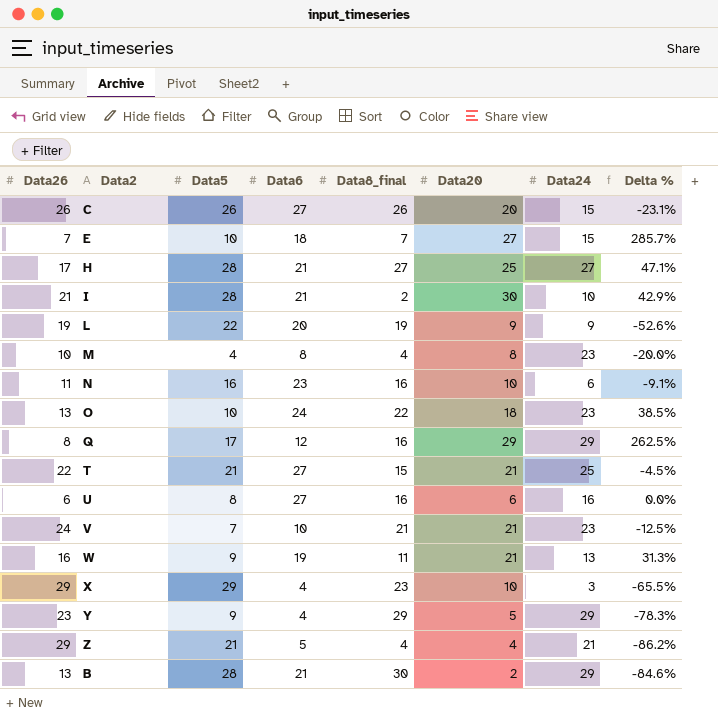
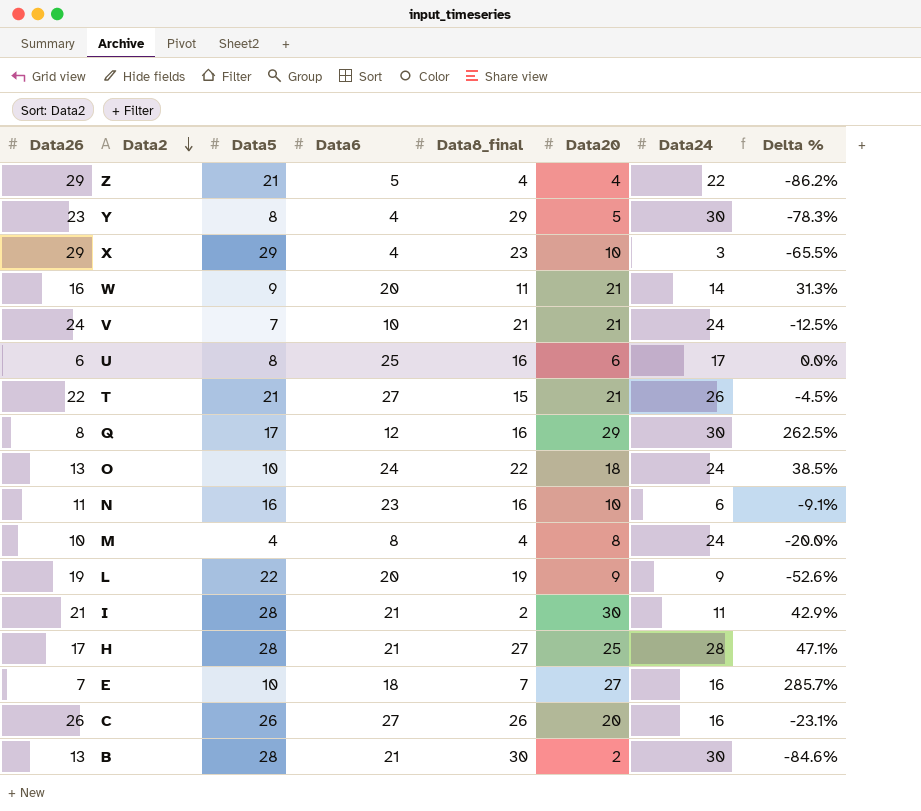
row order: none -> Data2 descending
Z | Data24: 21 -> 22
Y | Data5: 9 -> 8
Y | Data24: 29 -> 30
W | Data6: 19 -> 20
W | Data24: 13 -> 14
V | Data24: 23 -> 24
U | Data6: 27 -> 25
U | Data24: 16 -> 17
T | Data24: 25 -> 26
Q | Data24: 29 -> 30
O | Data24: 23 -> 24
M | Data24: 23 -> 24
I | Data24: 10 -> 11
H | Data24: 27 -> 28
E | Data24: 15 -> 16
C | Data24: 15 -> 16
B | Data24: 29 -> 30

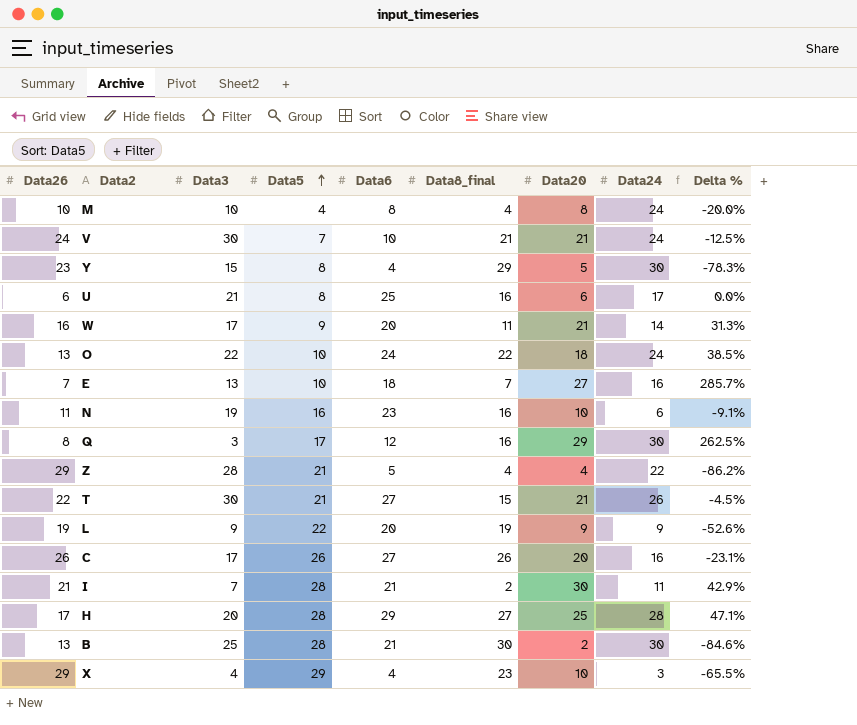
row order: Data2 descending -> Data5 ascending
column Data3 | position: none -> 3
H | Data6: 21 -> 29

